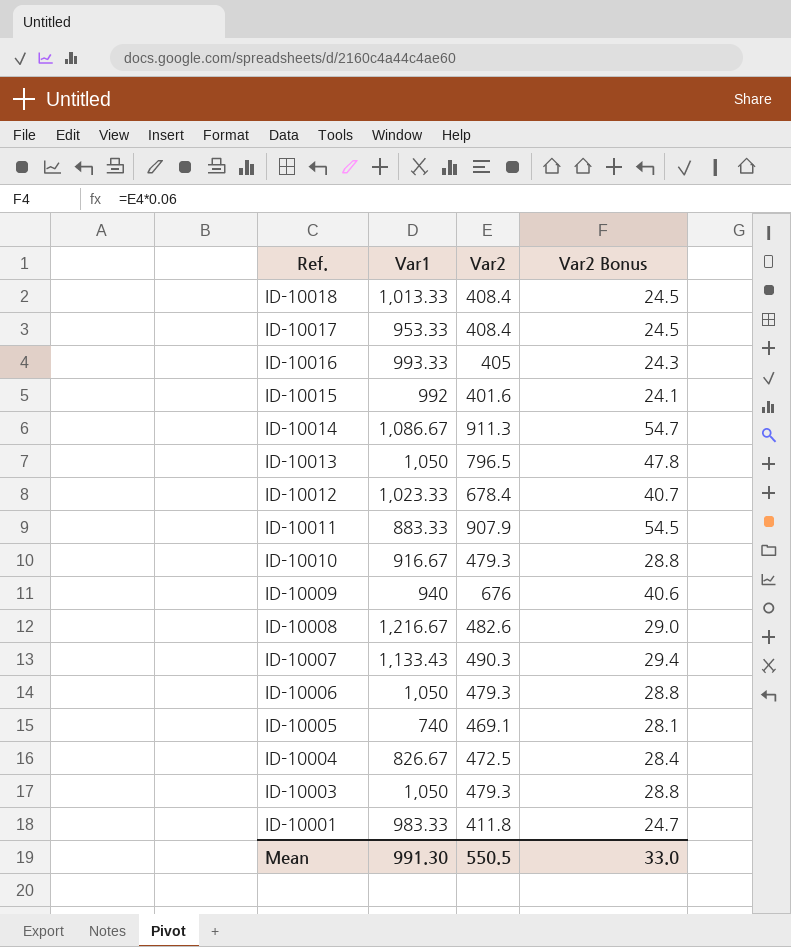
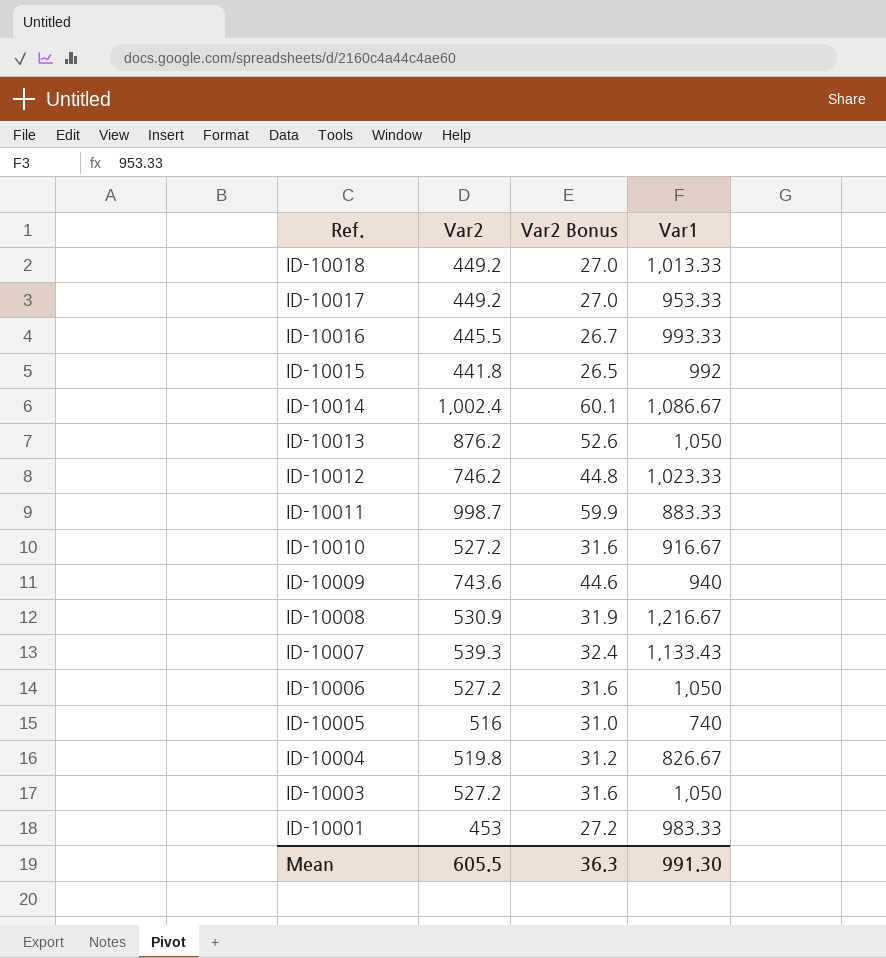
column Var1 | position: 2 -> 4
ID-10018 | Var2: 408.4 -> 449.2
ID-10018 | Var2 Bonus: 24.5 -> 27.0
ID-10017 | Var2: 408.4 -> 449.2
ID-10017 | Var2 Bonus: 24.5 -> 27.0
ID-10016 | Var2: 405 -> 445.5
ID-10016 | Var2 Bonus: 24.3 -> 26.7
ID-10015 | Var2: 401.6 -> 441.8
ID-10015 | Var2 Bonus: 24.1 -> 26.5
ID-10014 | Var2: 911.3 -> 1,002.4
ID-10014 | Var2 Bonus: 54.7 -> 60.1
ID-10013 | Var2: 796.5 -> 876.2
ID-10013 | Var2 Bonus: 47.8 -> 52.6
ID-10012 | Var2: 678.4 -> 746.2
ID-10012 | Var2 Bonus: 40.7 -> 44.8
ID-10011 | Var2: 907.9 -> 998.7
ID-10011 | Var2 Bonus: 54.5 -> 59.9
ID-10010 | Var2: 479.3 -> 527.2
ID-10010 | Var2 Bonus: 28.8 -> 31.6
ID-10009 | Var2: 676 -> 743.6
ID-10009 | Var2 Bonus: 40.6 -> 44.6
ID-10008 | Var2: 482.6 -> 530.9
ID-10008 | Var2 Bonus: 29.0 -> 31.9
ID-10007 | Var2: 490.3 -> 539.3
ID-10007 | Var2 Bonus: 29.4 -> 32.4
ID-10006 | Var2: 479.3 -> 527.2
ID-10006 | Var2 Bonus: 28.8 -> 31.6
ID-10005 | Var2: 469.1 -> 516
ID-10005 | Var2 Bonus: 28.1 -> 31.0
ID-10004 | Var2: 472.5 -> 519.8
ID-10004 | Var2 Bonus: 28.4 -> 31.2
ID-10003 | Var2: 479.3 -> 527.2
ID-10003 | Var2 Bonus: 28.8 -> 31.6
ID-10001 | Var2: 411.8 -> 453
ID-10001 | Var2 Bonus: 24.7 -> 27.2
Mean | Var2: 550.5 -> 605.5
Mean | Var2 Bonus: 33.0 -> 36.3

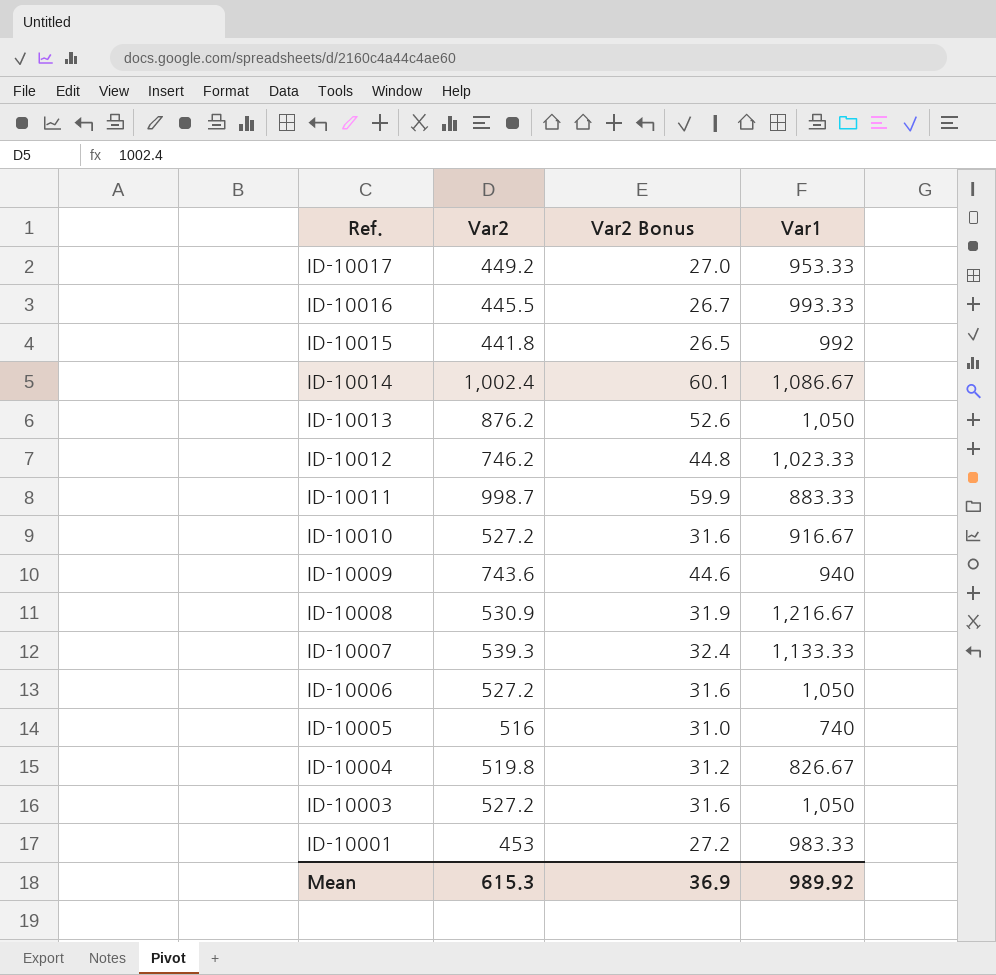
row ID-10018: 449.2 | 27.0 | 1,013.33 -> none
ID-10007 | Var1: 1,133.43 -> 1,133.33
Mean | Var2: 605.5 -> 615.3
Mean | Var2 Bonus: 36.3 -> 36.9
Mean | Var1: 991.30 -> 989.92

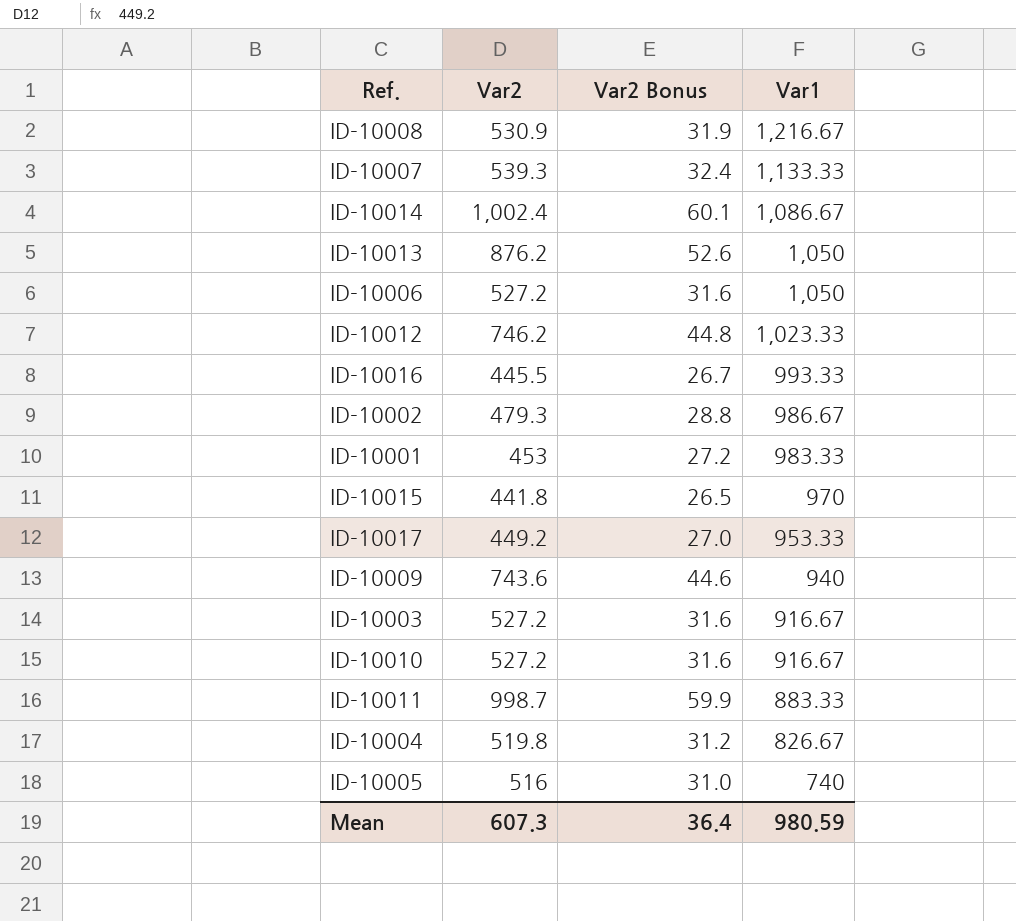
row order: Ref. descending -> Var1 descending
row ID-10002: none -> 479.3 | 28.8 | 986.67
ID-10015 | Var1: 992 -> 970
ID-10003 | Var1: 1,050 -> 916.67
Mean | Var2: 615.3 -> 607.3
Mean | Var2 Bonus: 36.9 -> 36.4
Mean | Var1: 989.92 -> 980.59

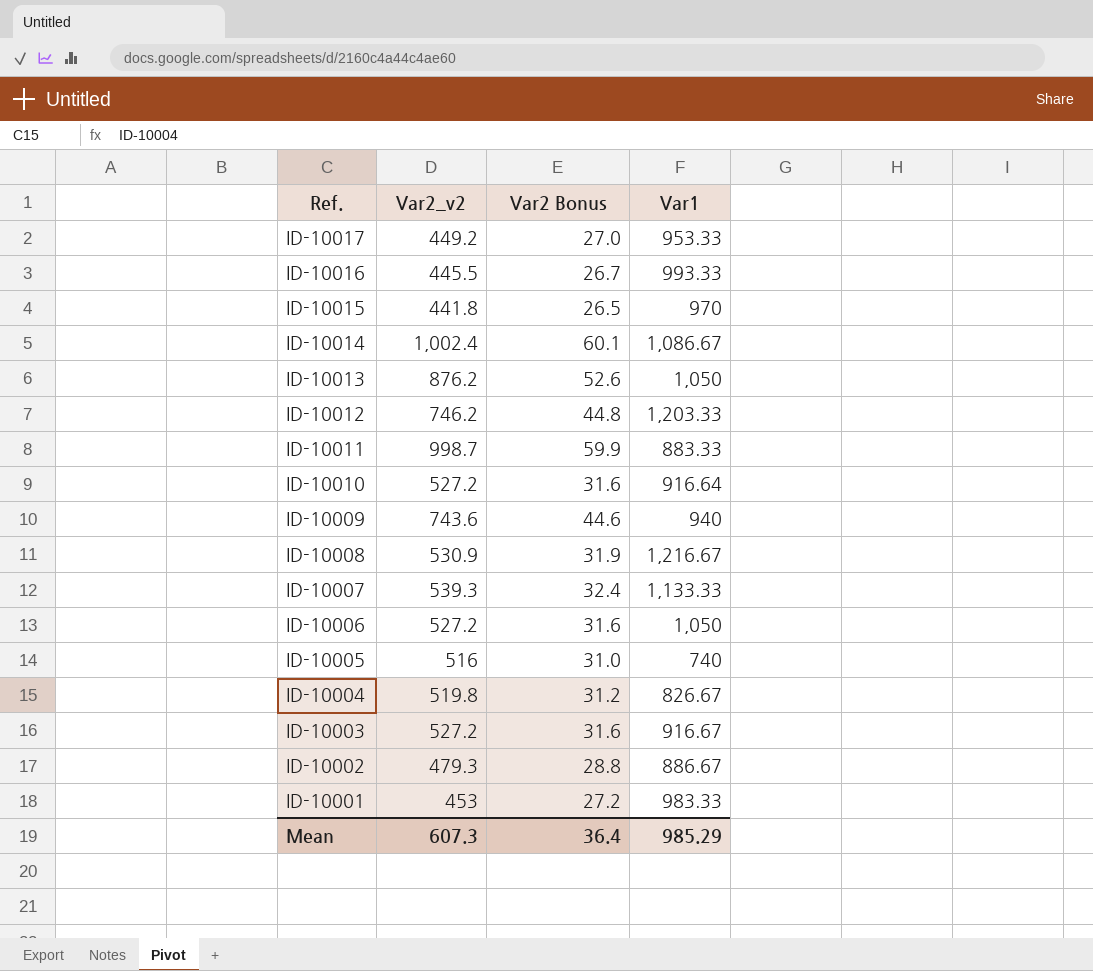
row order: Var1 descending -> Ref. descending
column name: Var2 -> Var2_v2
ID-10012 | Var1: 1,023.33 -> 1,203.33
ID-10010 | Var1: 916.67 -> 916.64
ID-10002 | Var1: 986.67 -> 886.67
Mean | Var1: 980.59 -> 985.29

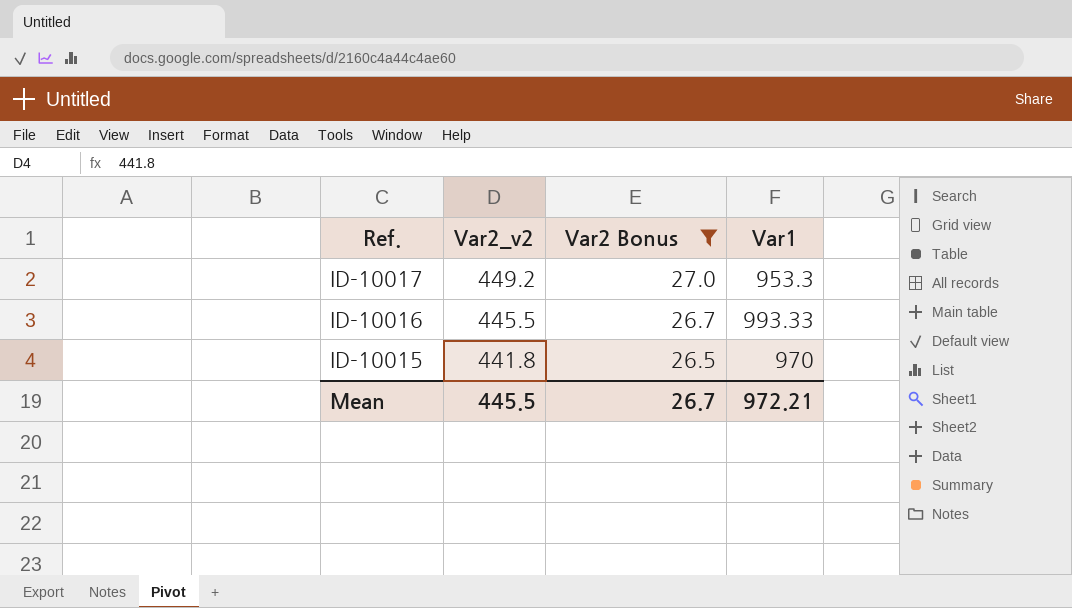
filter: none -> Var2 Bonus <= 27.0
ID-10017 | Var1: 953.33 -> 953.3
Mean | Var2_v2: 607.3 -> 445.5
Mean | Var2 Bonus: 36.4 -> 26.7
Mean | Var1: 985.29 -> 972.21

